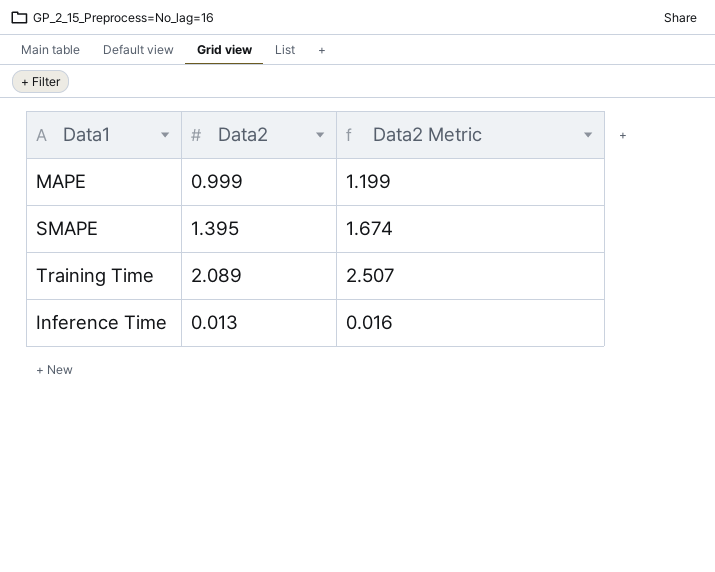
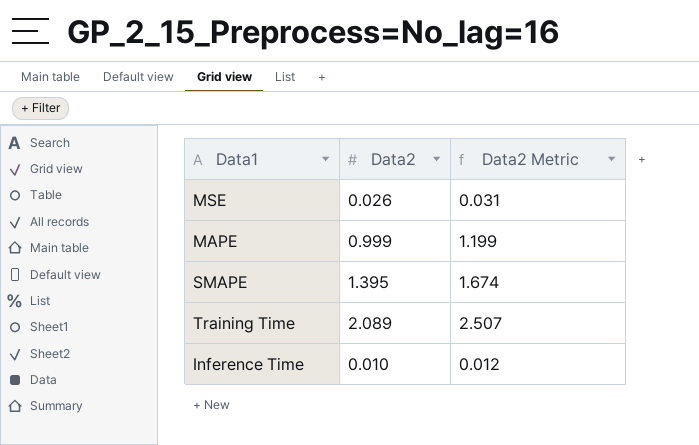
row MSE: none -> 0.026 | 0.031
Inference Time | Data2: 0.013 -> 0.010
Inference Time | Data2 Metric: 0.016 -> 0.012

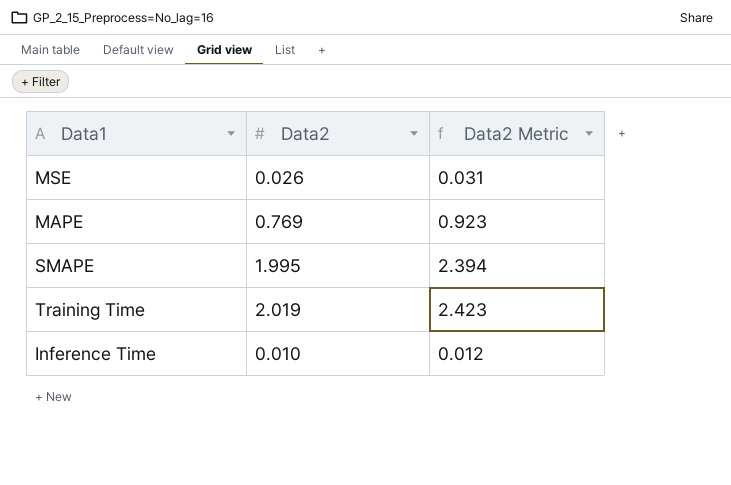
MAPE | Data2: 0.999 -> 0.769
MAPE | Data2 Metric: 1.199 -> 0.923
SMAPE | Data2: 1.395 -> 1.995
SMAPE | Data2 Metric: 1.674 -> 2.394
Training Time | Data2: 2.089 -> 2.019
Training Time | Data2 Metric: 2.507 -> 2.423

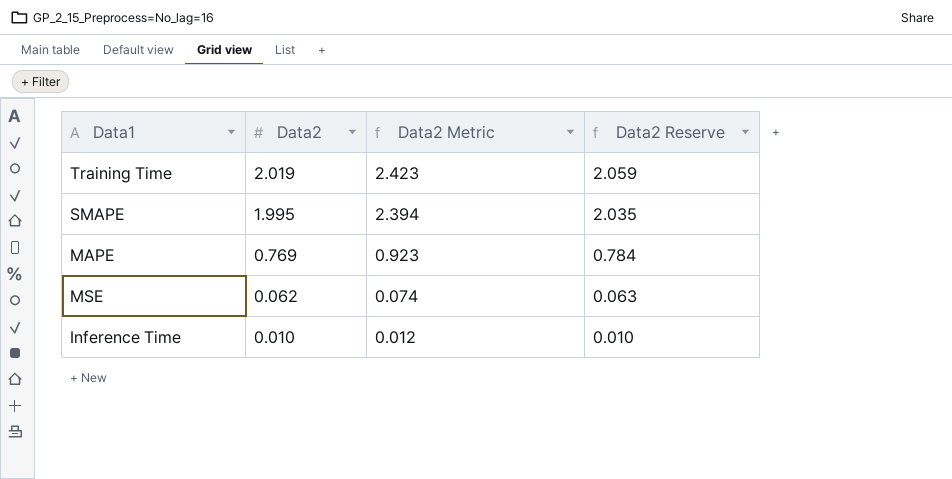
row order: none -> Data2 descending
column Data2 Reserve | formula: none -> [Data2] * 1.02
MSE | Data2: 0.026 -> 0.062
MSE | Data2 Metric: 0.031 -> 0.074

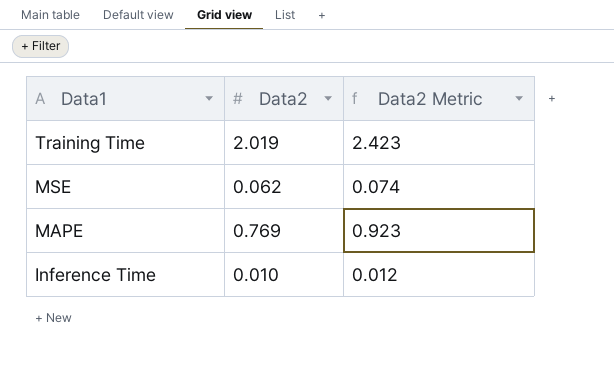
row order: Data2 descending -> Data1 descending
column Data2 Reserve | formula: [Data2] * 1.02 -> none
row SMAPE: 1.995 | 2.394 | 2.035 -> none

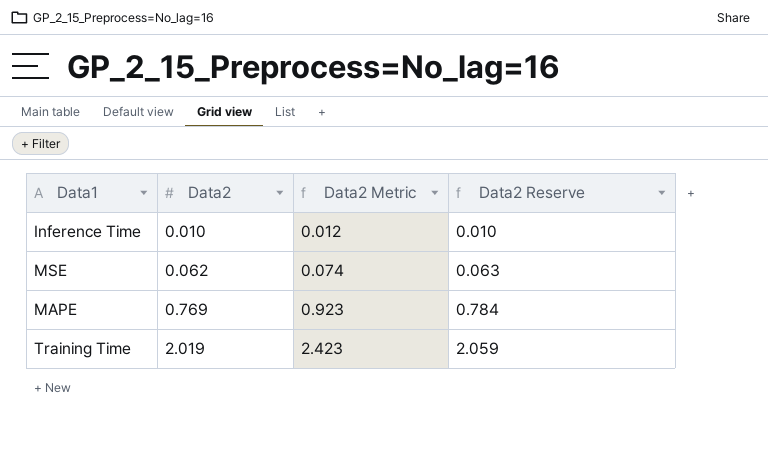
row order: Data1 descending -> Data2 ascending
column Data2 Reserve | formula: none -> [Data2] * 1.02

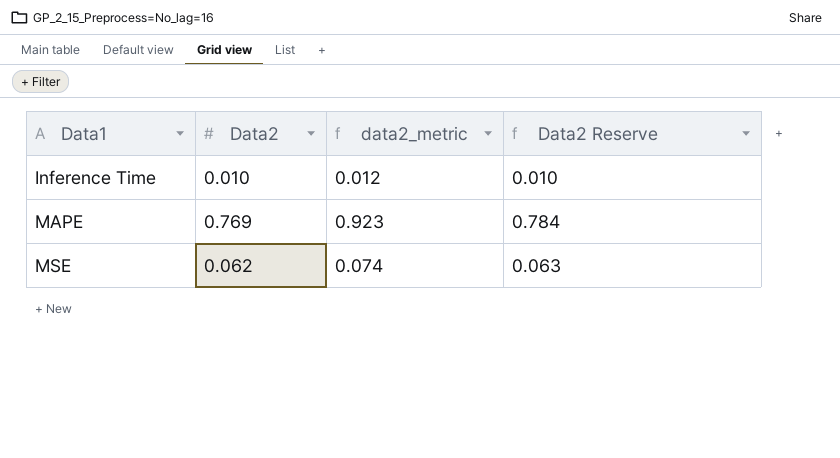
row order: Data2 ascending -> Data1 ascending
column name: Data2 Metric -> data2_metric
row Training Time: 2.019 | 2.423 | 2.059 -> none

